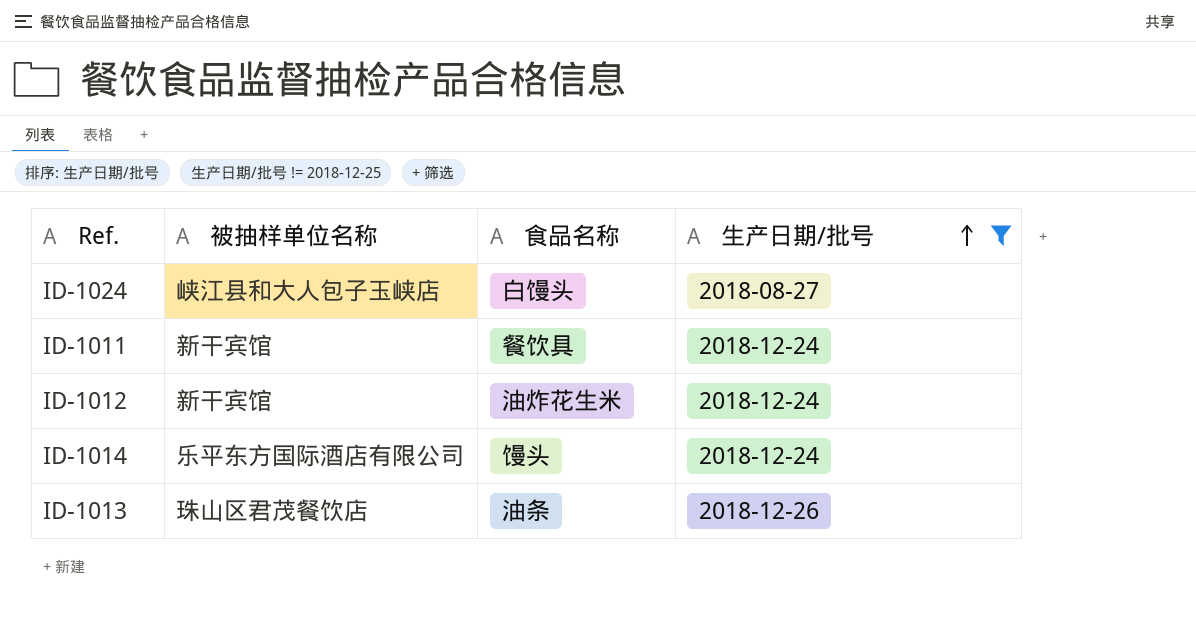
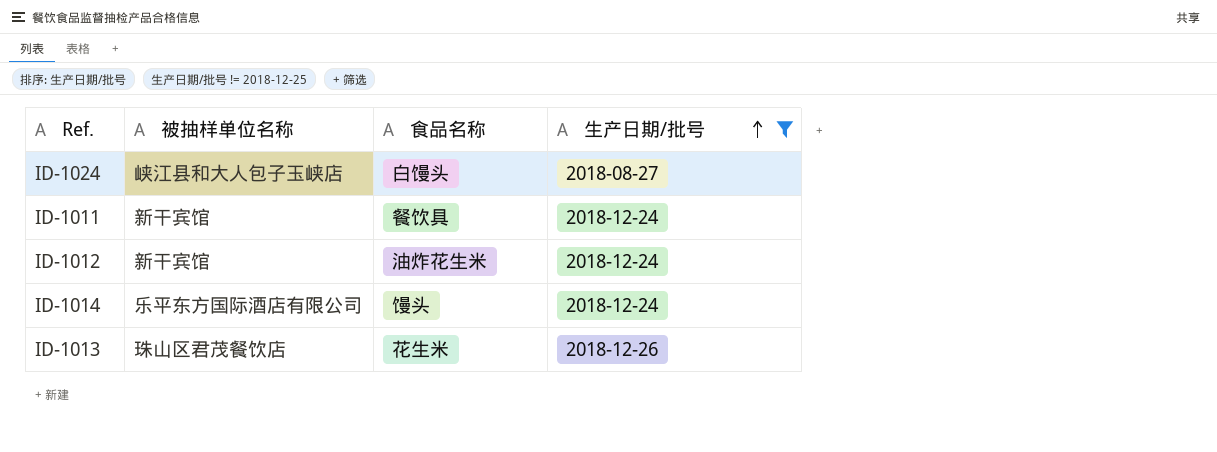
ID-1013 | 食品名称: 油条 -> 花生米

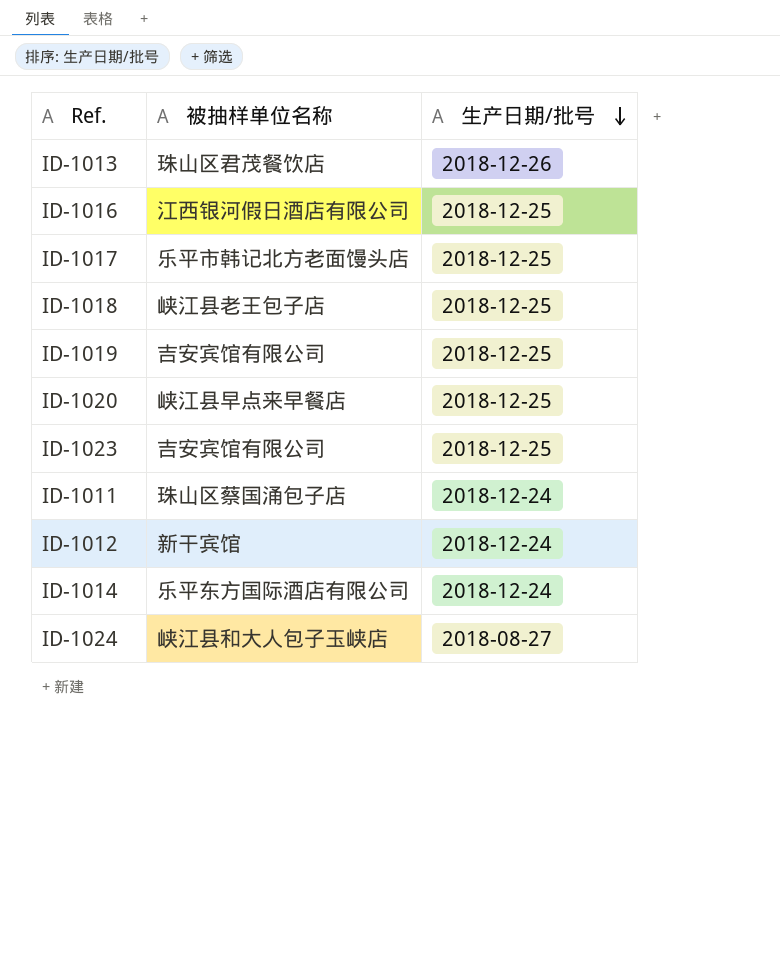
filter: 生产日期/批号 != 2018-12-25 -> none
row order: 生产日期/批号 ascending -> 生产日期/批号 descending
column 食品名称 | position: 3 -> none
ID-1011 | 被抽样单位名称: 新干宾馆 -> 珠山区蔡国涌包子店

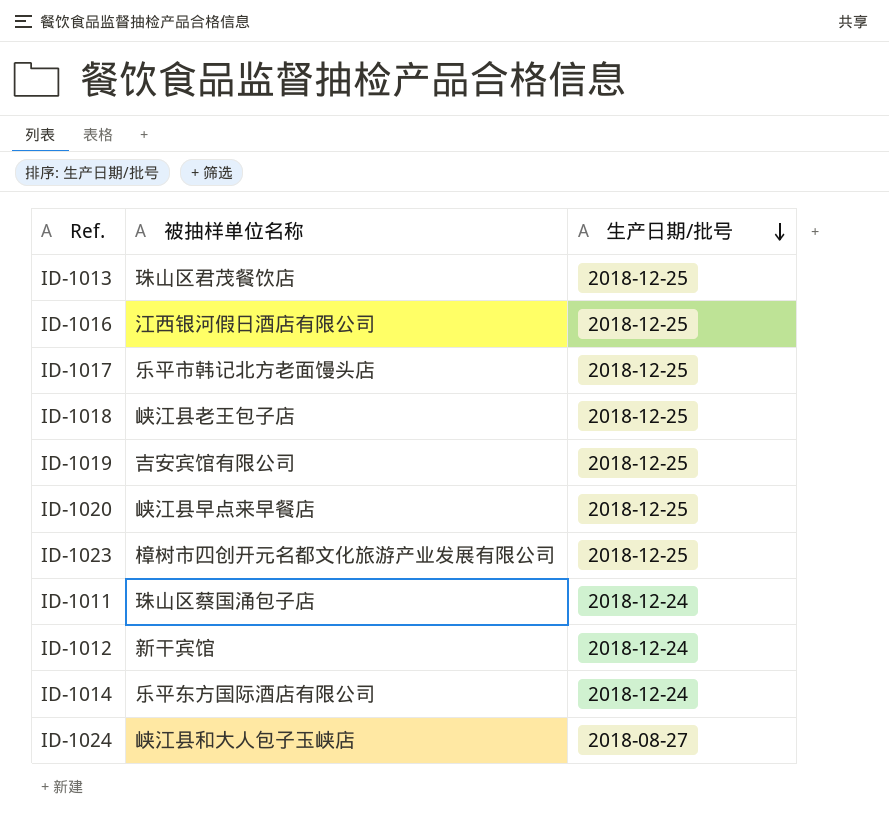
ID-1013 | 生产日期/批号: 2018-12-26 -> 2018-12-25
ID-1023 | 被抽样单位名称: 吉安宾馆有限公司 -> 樟树市四创开元名都文化旅游产业发展有限公司

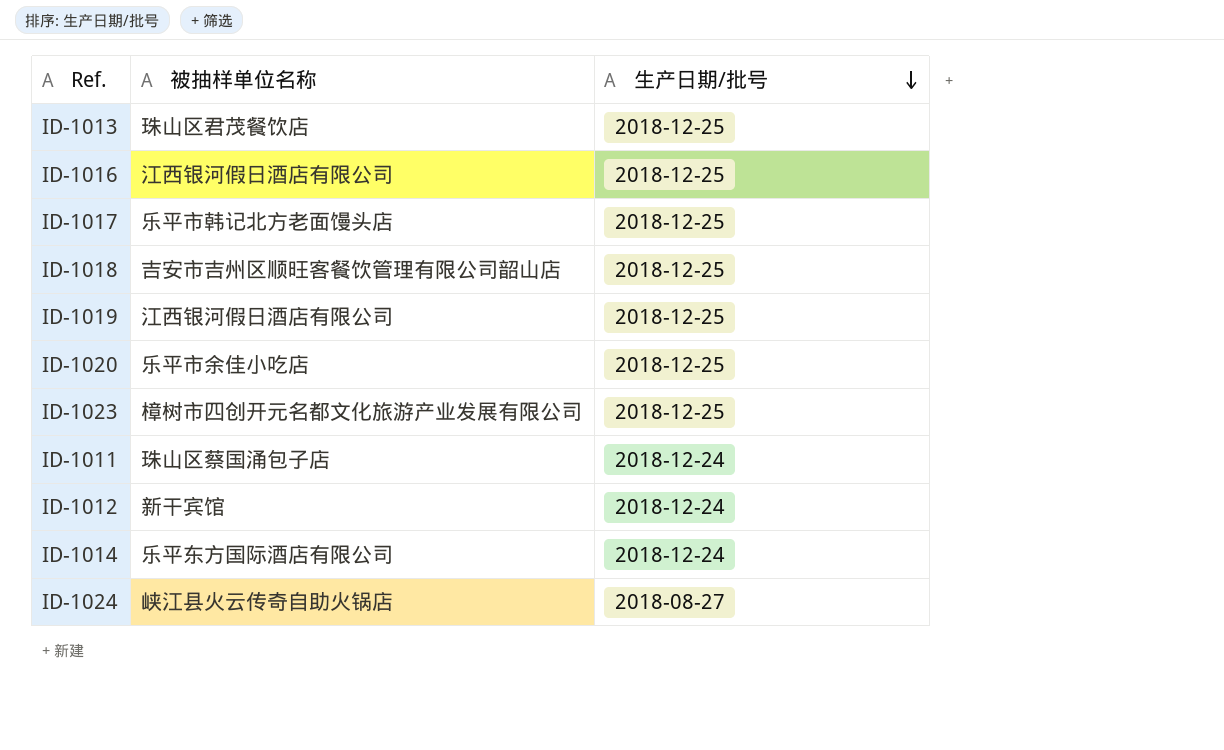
ID-1018 | 被抽样单位名称: 峡江县老王包子店 -> 吉安市吉州区顺旺客餐饮管理有限公司韶山店
ID-1019 | 被抽样单位名称: 吉安宾馆有限公司 -> 江西银河假日酒店有限公司
ID-1020 | 被抽样单位名称: 峡江县早点来早餐店 -> 乐平市余佳小吃店
ID-1024 | 被抽样单位名称: 峡江县和大人包子玉峡店 -> 峡江县火云传奇自助火锅店

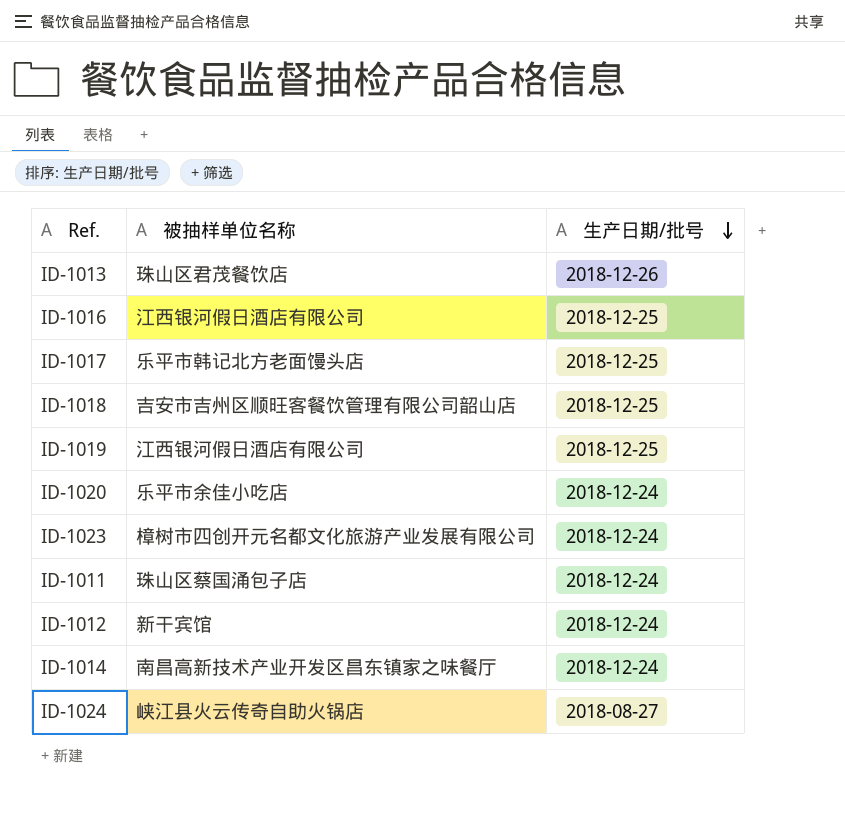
ID-1013 | 生产日期/批号: 2018-12-25 -> 2018-12-26
ID-1020 | 生产日期/批号: 2018-12-25 -> 2018-12-24
ID-1023 | 生产日期/批号: 2018-12-25 -> 2018-12-24
ID-1014 | 被抽样单位名称: 乐平东方国际酒店有限公司 -> 南昌高新技术产业开发区昌东镇家之味餐厅

